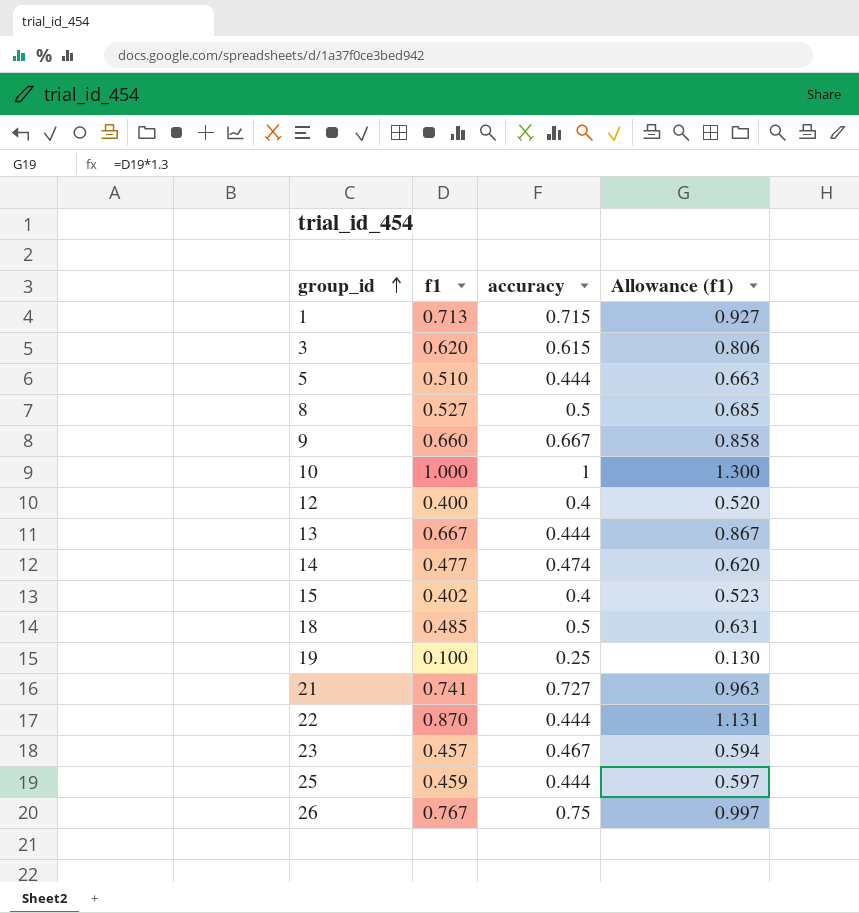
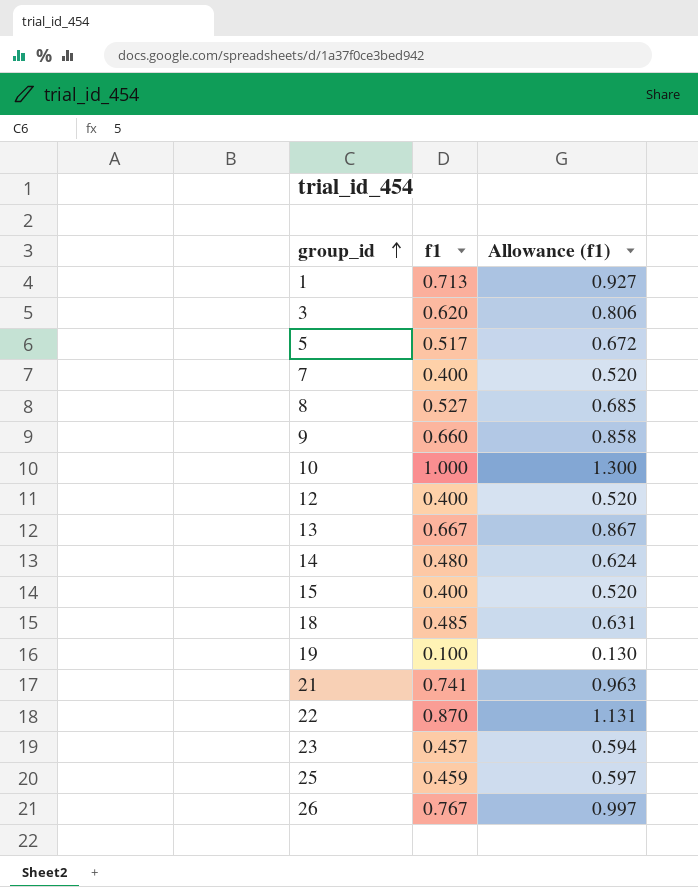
column accuracy | position: 3 -> none
5 | f1: 0.510 -> 0.517
5 | Allowance (f1): 0.663 -> 0.672
row 7: none -> 0.400 | 0.520
14 | f1: 0.477 -> 0.480
14 | Allowance (f1): 0.620 -> 0.624
15 | f1: 0.402 -> 0.400
15 | Allowance (f1): 0.523 -> 0.520

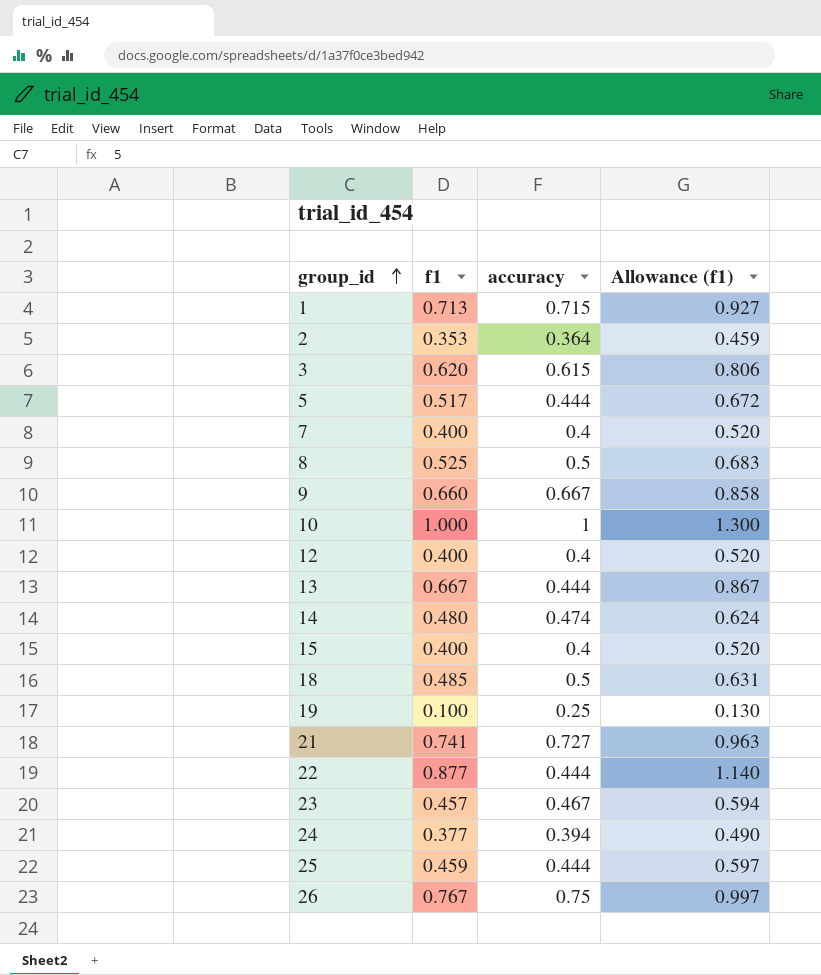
column accuracy | position: none -> 3
row 2: none -> 0.353 | 0.364 | 0.459
8 | f1: 0.527 -> 0.525
8 | Allowance (f1): 0.685 -> 0.683
22 | f1: 0.870 -> 0.877
22 | Allowance (f1): 1.131 -> 1.140
row 24: none -> 0.377 | 0.394 | 0.490

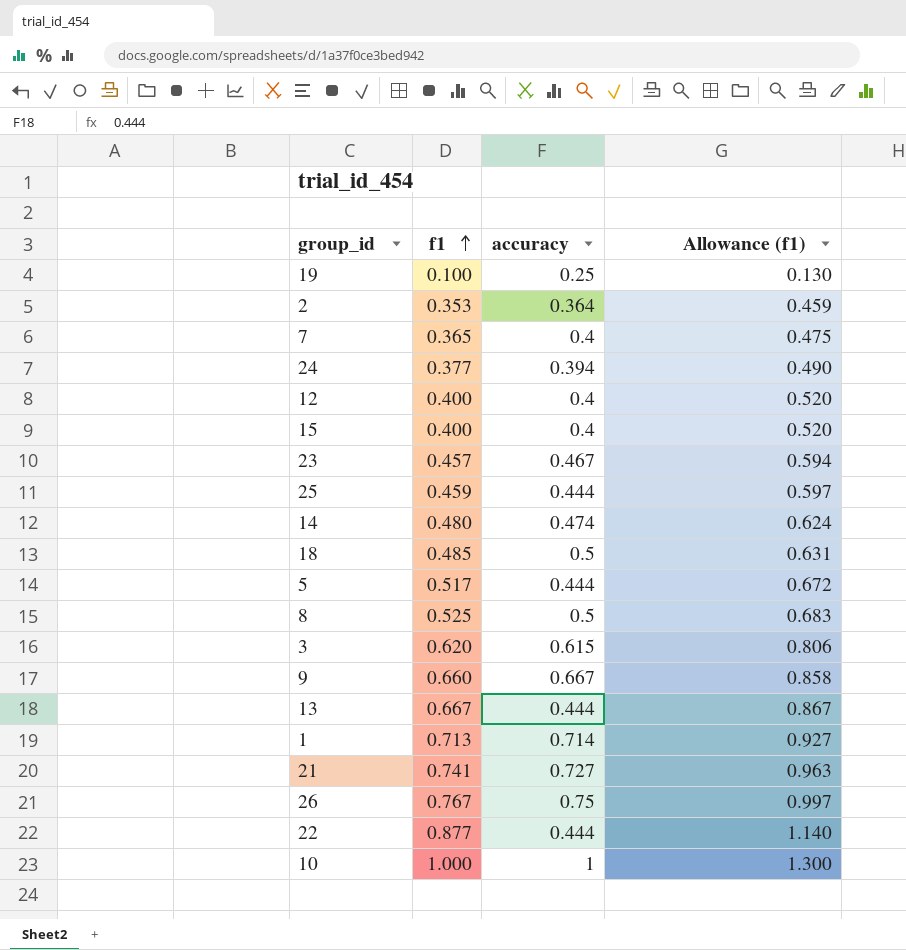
row order: group_id ascending -> f1 ascending
7 | f1: 0.400 -> 0.365
7 | Allowance (f1): 0.520 -> 0.475
1 | accuracy: 0.715 -> 0.714

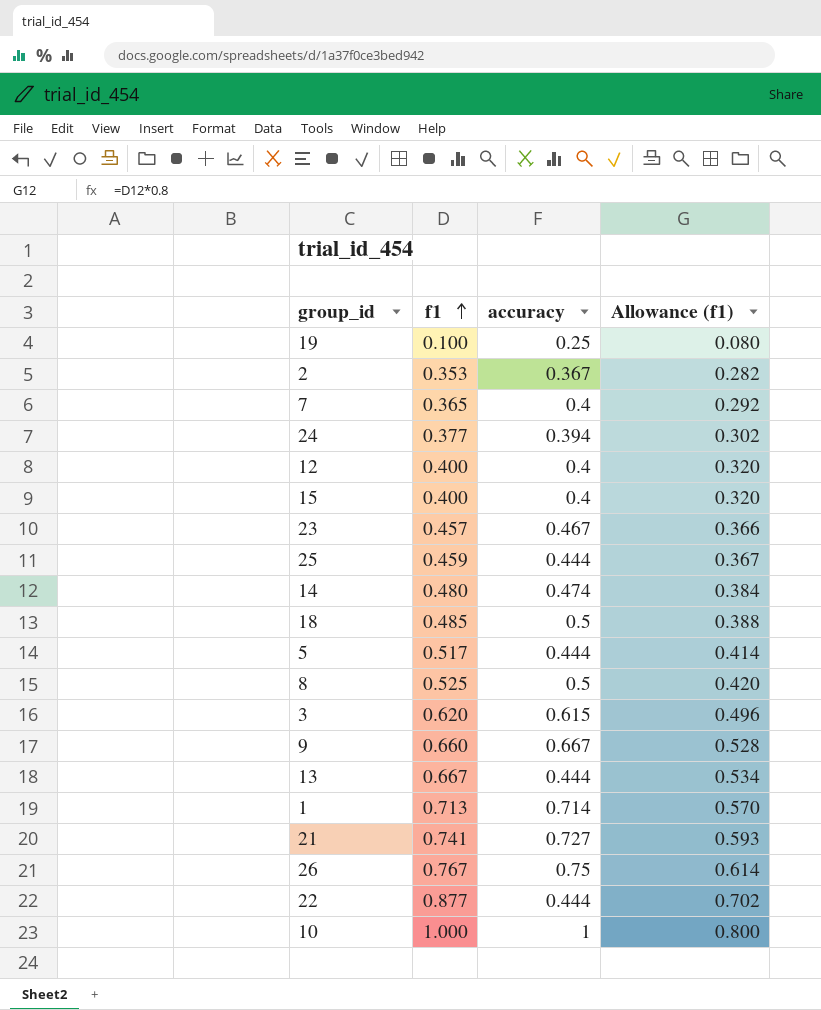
column Allowance (f1) | formula: [f1] * 1.3 -> [f1] * 0.8
2 | accuracy: 0.364 -> 0.367

